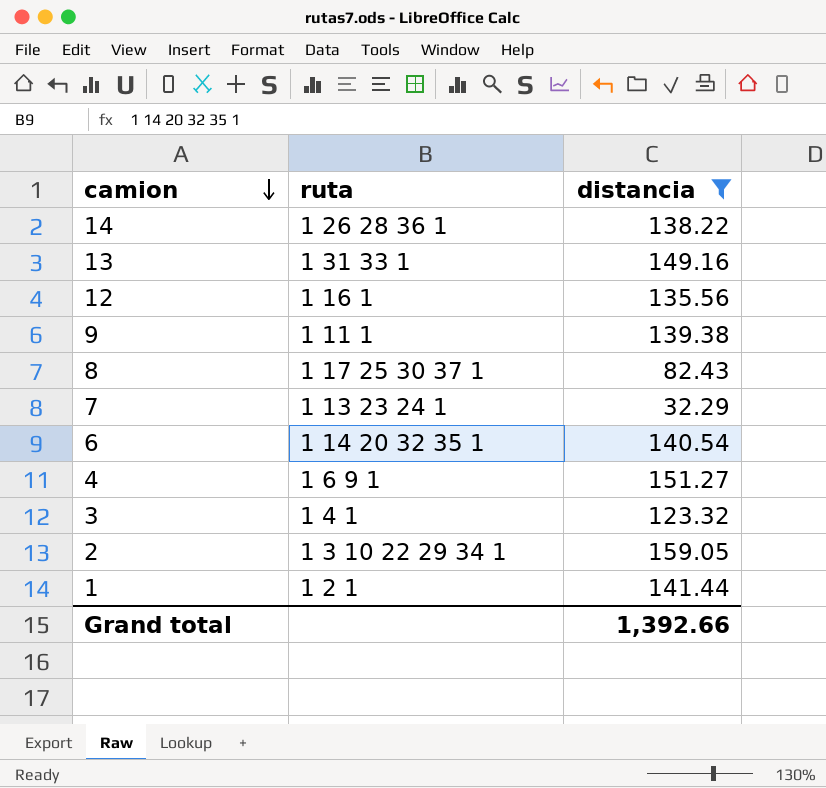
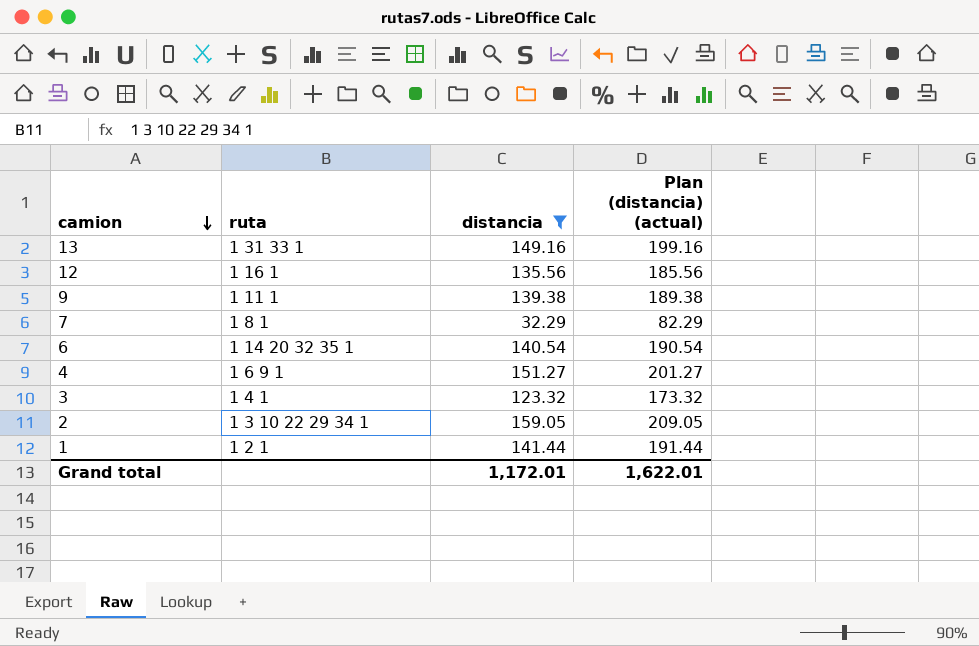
column Plan (distancia) (actual) | formula: none -> [distancia] + 50
row 14: 1 26 28 36 1 | 138.22 -> none
row 8: 1 17 25 30 37 1 | 82.43 -> none
7 | ruta: 1 13 23 24 1 -> 1 8 1
Grand total | distancia: 1,392.66 -> 1,172.01

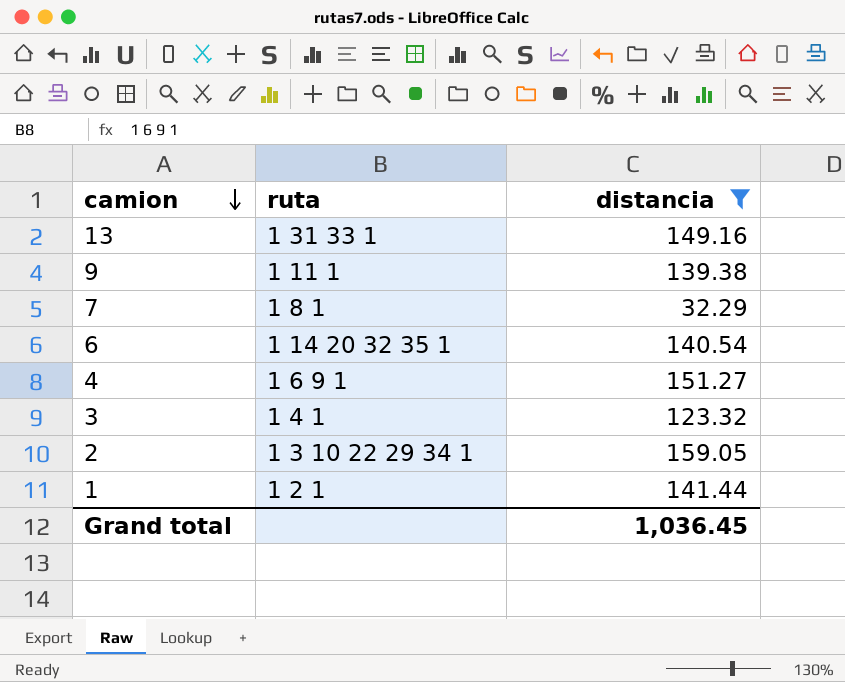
column Plan (distancia) (actual) | formula: [distancia] + 50 -> none
row 12: 1 16 1 | 135.56 | 185.56 -> none
Grand total | distancia: 1,172.01 -> 1,036.45

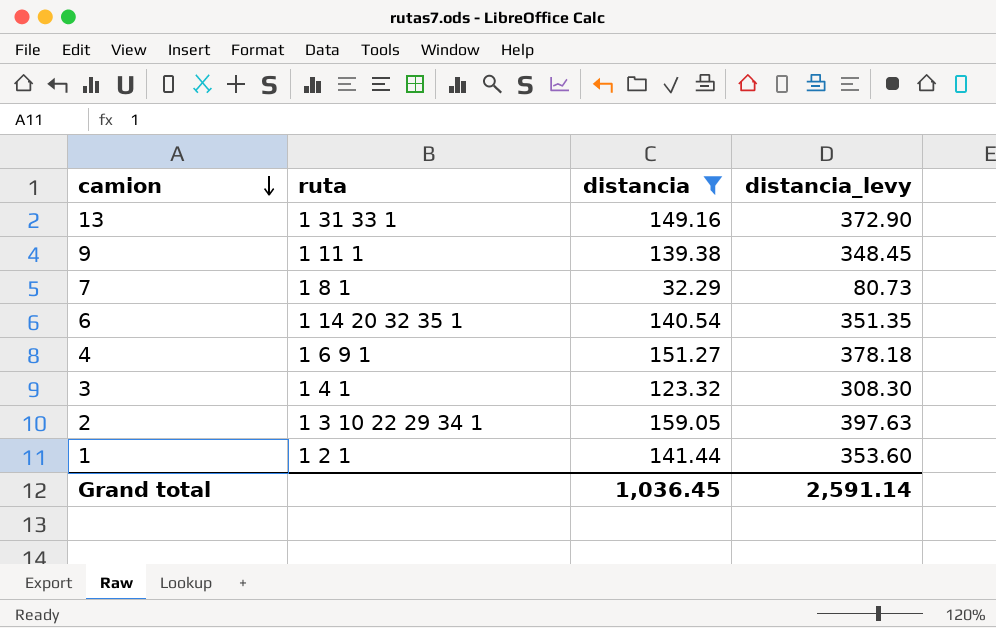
column distancia_levy | formula: none -> [distancia] * 2.5

